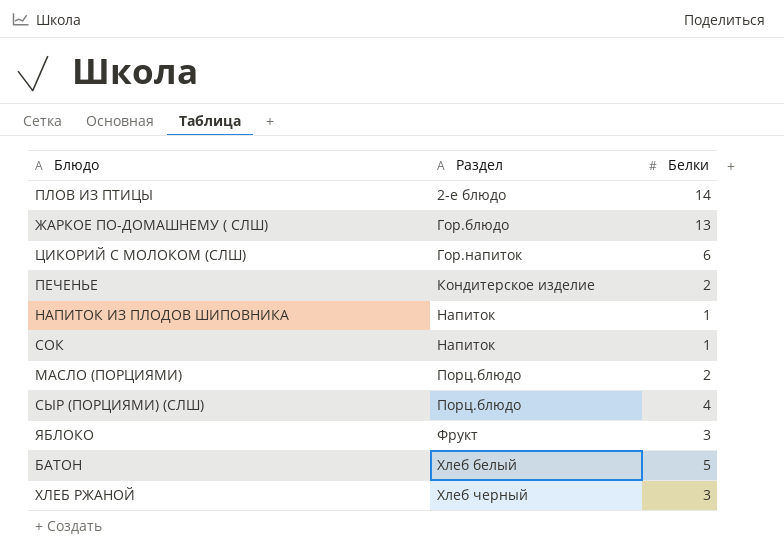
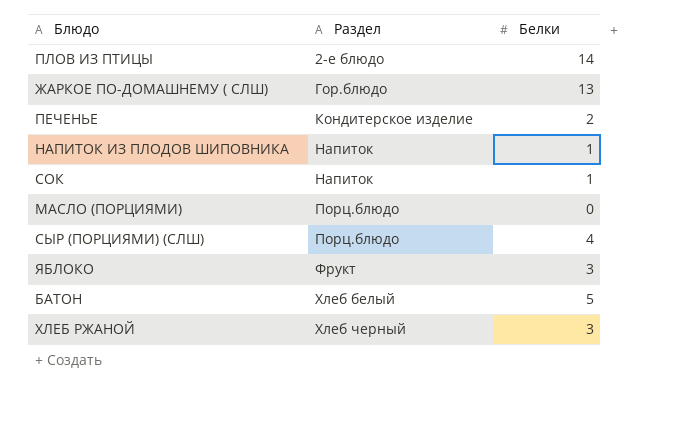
row ЦИКОРИЙ С МОЛОКОМ (СЛШ): Гор.напиток | 6 -> none
МАСЛО (ПОРЦИЯМИ) | Белки: 2 -> 0

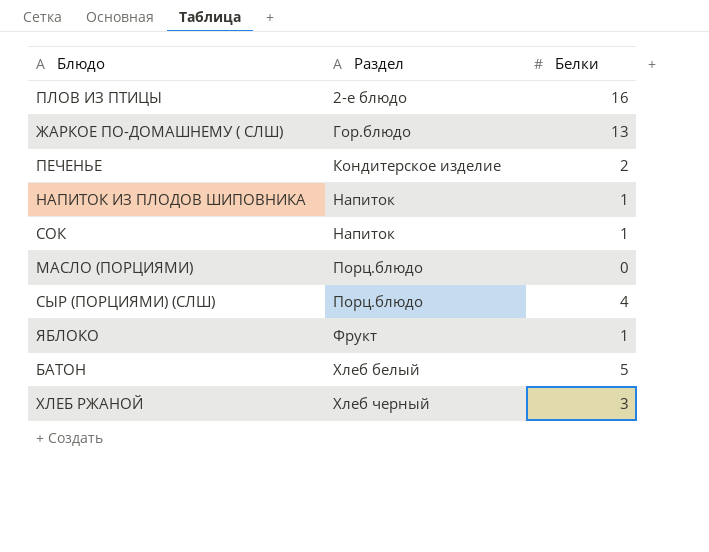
ПЛОВ ИЗ ПТИЦЫ | Белки: 14 -> 16
ЯБЛОКО | Белки: 3 -> 1

